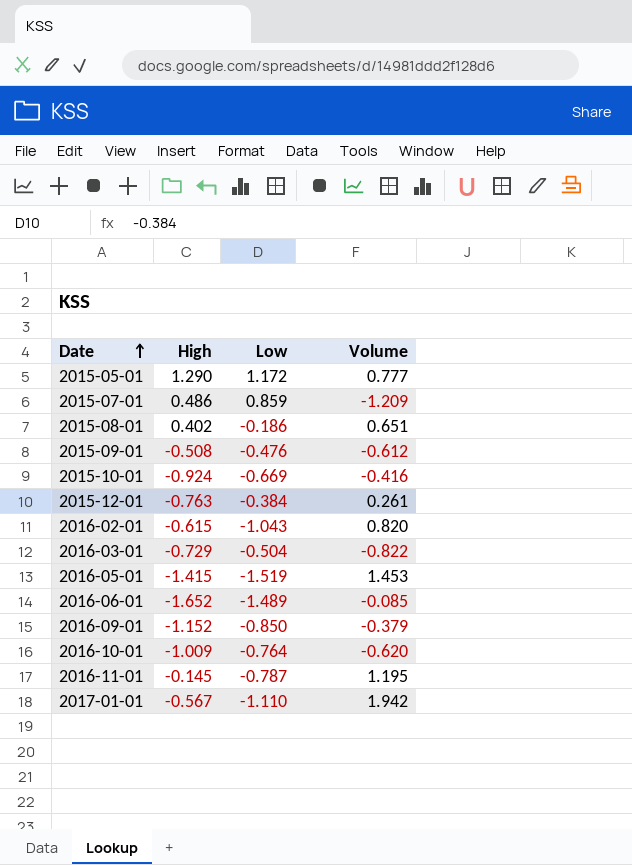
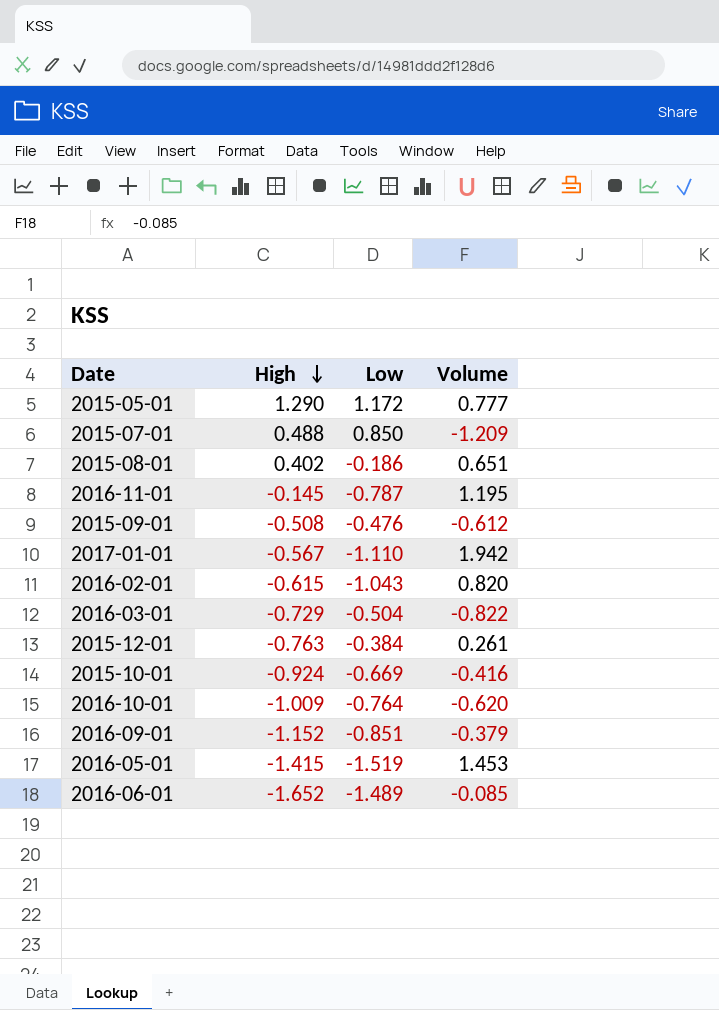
row order: Date ascending -> High descending
2015-07-01 | High: 0.486 -> 0.488
2015-07-01 | Low: 0.859 -> 0.850
2016-09-01 | Low: -0.850 -> -0.851

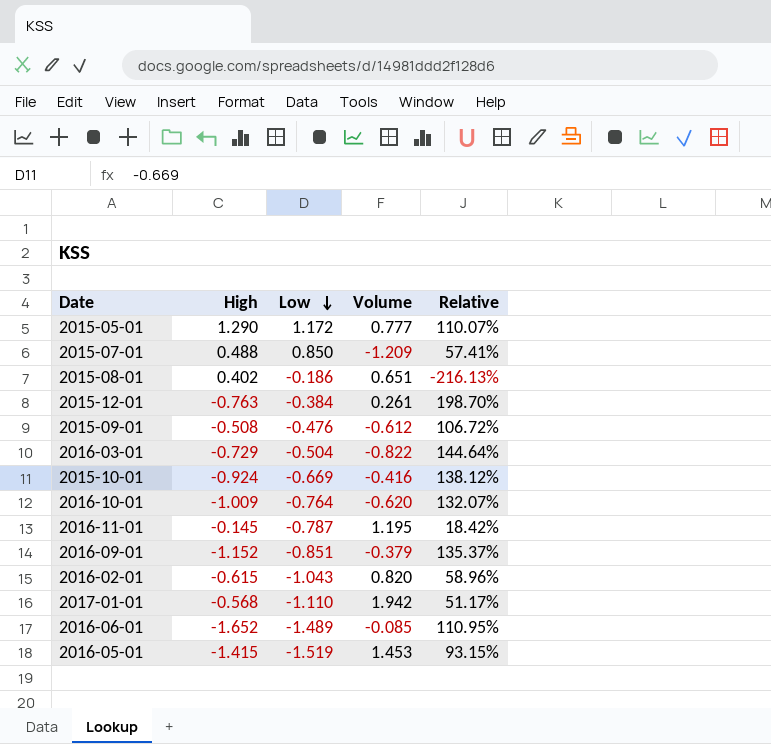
row order: High descending -> Low descending
column Relative | formula: none -> [High] / [Low]
2017-01-01 | High: -0.567 -> -0.568

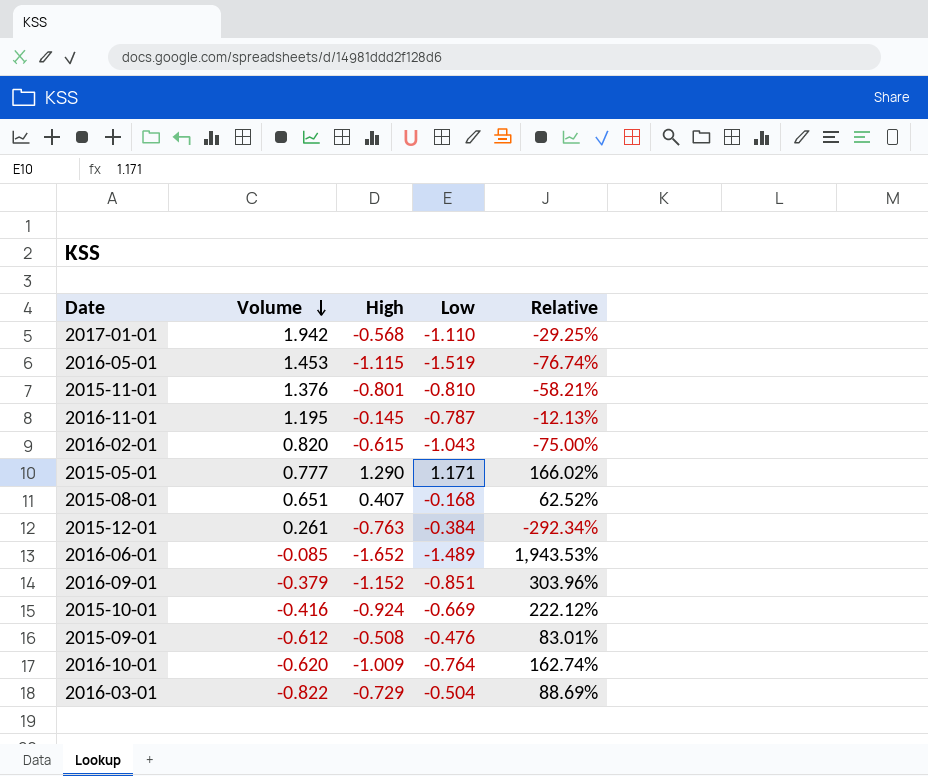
row order: Low descending -> Volume descending
column Volume | position: 4 -> 2
column Relative | formula: [High] / [Low] -> [High] / [Volume]
row 2015-07-01: 0.488 | 0.850 | -1.209 | 57.41% -> none
2016-05-01 | High: -1.415 -> -1.115
row 2015-11-01: none -> 1.376 | -0.801 | -0.810 | -58.21%
2015-05-01 | Low: 1.172 -> 1.171
2015-08-01 | High: 0.402 -> 0.407
2015-08-01 | Low: -0.186 -> -0.168

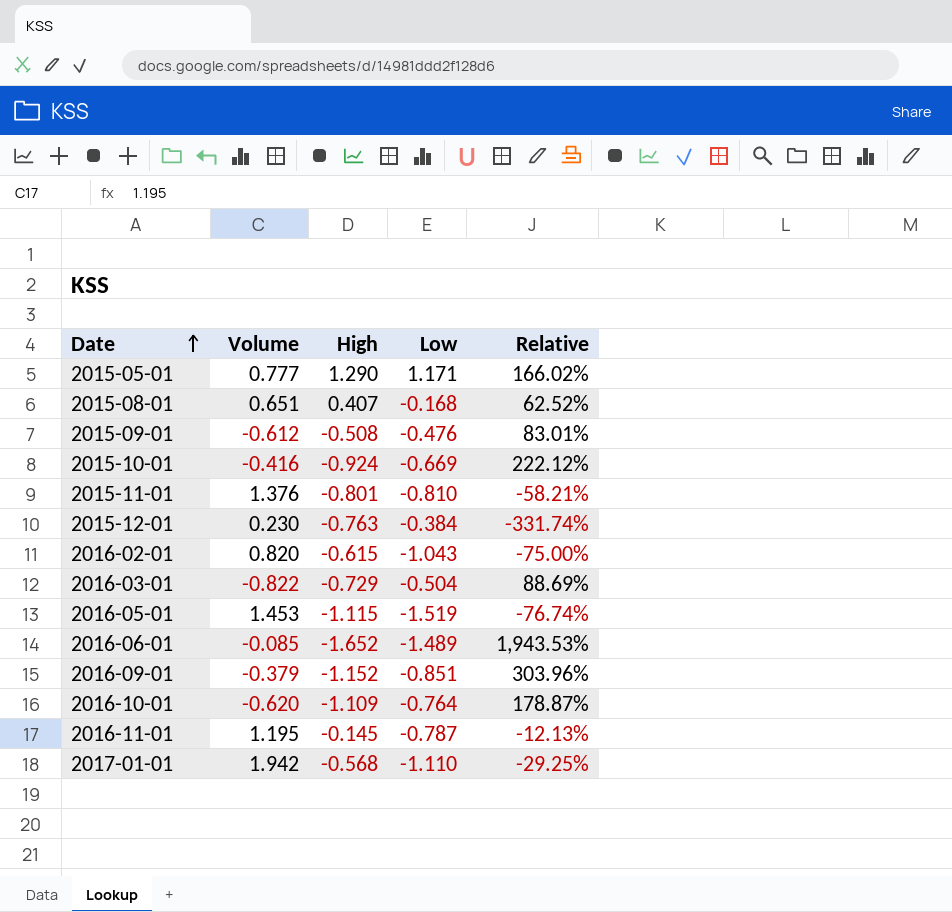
row order: Volume descending -> Date ascending
2015-12-01 | Volume: 0.261 -> 0.230
2015-12-01 | Relative: -292.34% -> -331.74%
2016-10-01 | High: -1.009 -> -1.109
2016-10-01 | Relative: 162.74% -> 178.87%

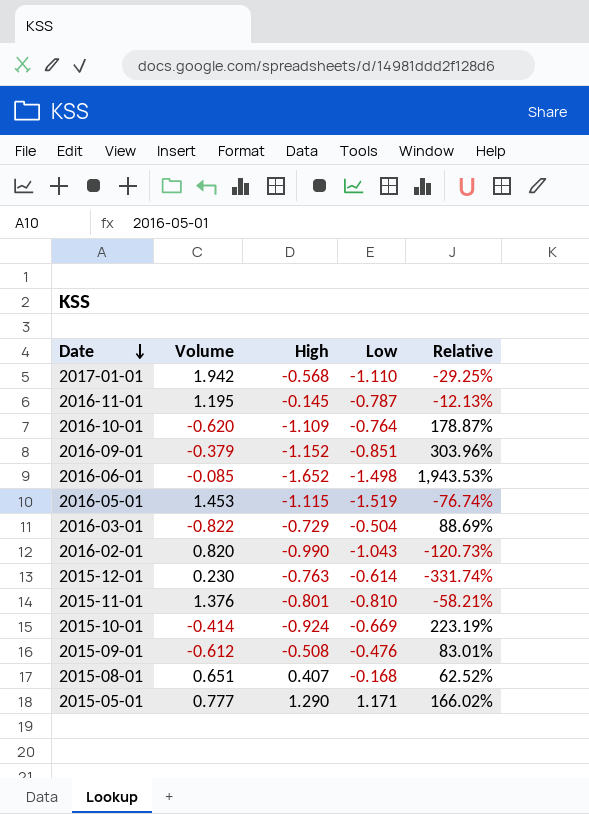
row order: Date ascending -> Date descending
2016-06-01 | Low: -1.489 -> -1.498
2016-02-01 | High: -0.615 -> -0.990
2016-02-01 | Relative: -75.00% -> -120.73%
2015-12-01 | Low: -0.384 -> -0.614
2015-10-01 | Volume: -0.416 -> -0.414
2015-10-01 | Relative: 222.12% -> 223.19%

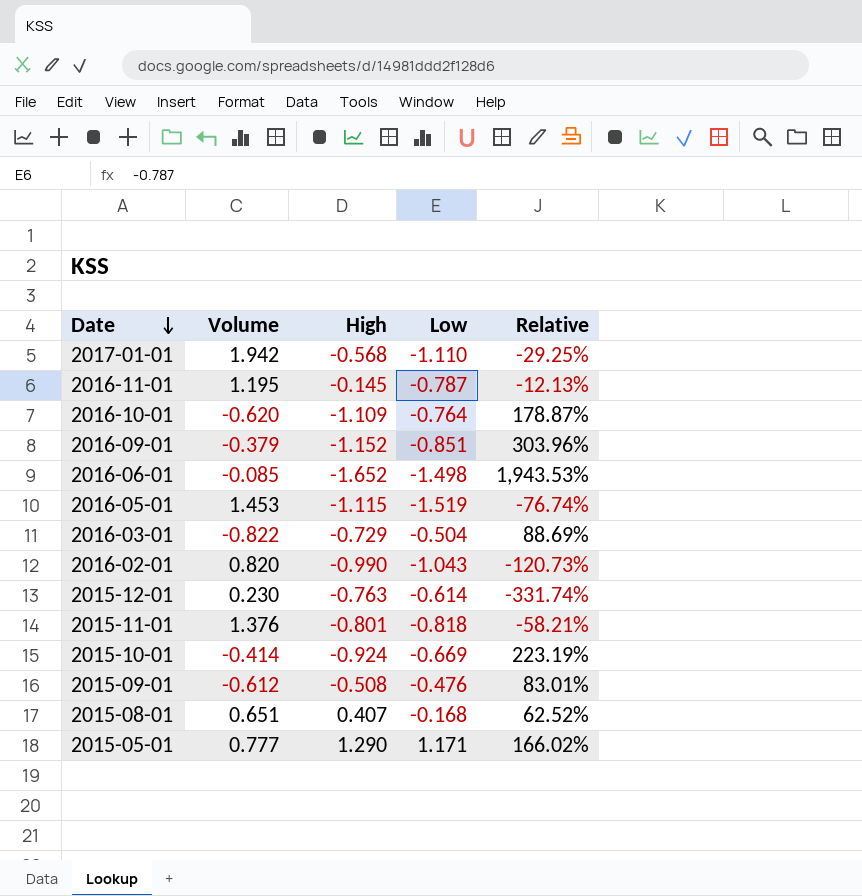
2015-11-01 | Low: -0.810 -> -0.818

